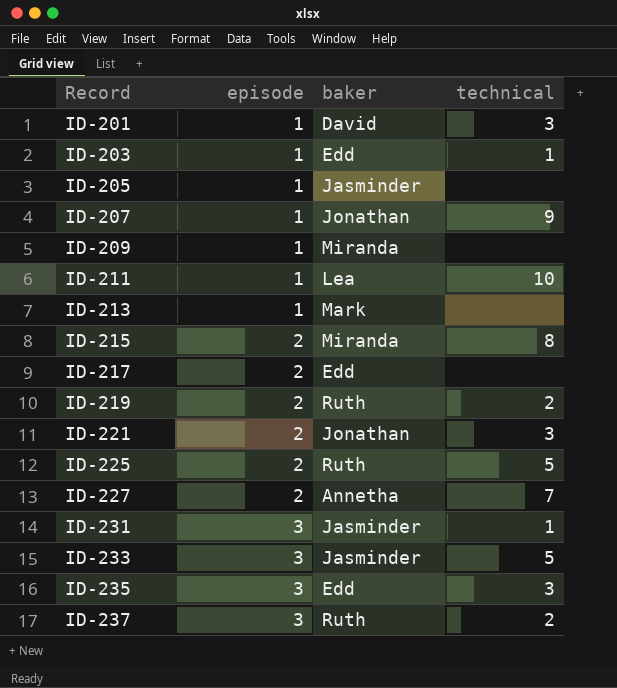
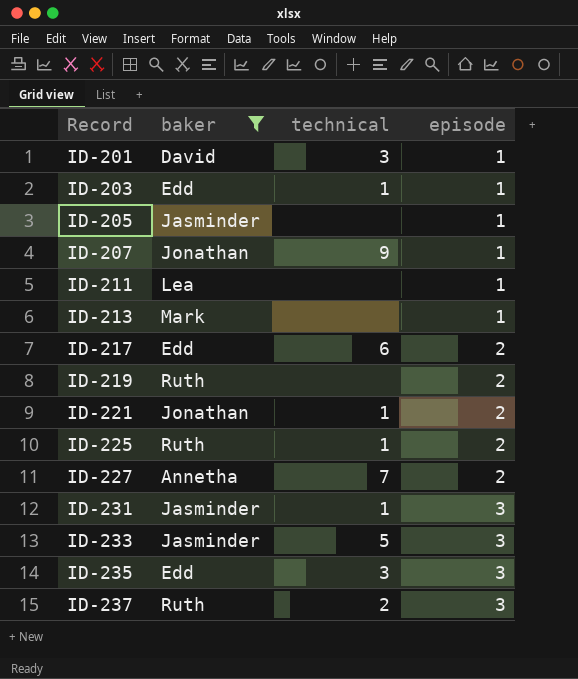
filter: none -> baker != Miranda
column episode | position: 2 -> 4
ID-211 | technical: 10 -> none
ID-217 | technical: none -> 6
ID-219 | technical: 2 -> none
ID-221 | technical: 3 -> 1
ID-225 | technical: 5 -> 1

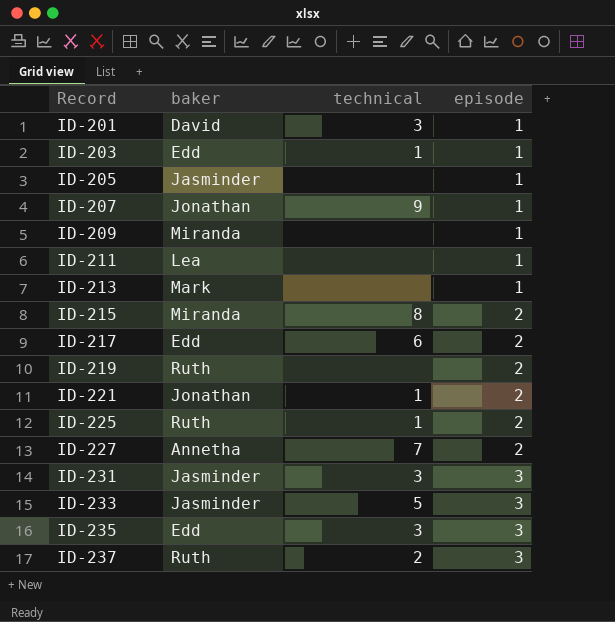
filter: baker != Miranda -> none
ID-231 | technical: 1 -> 3

